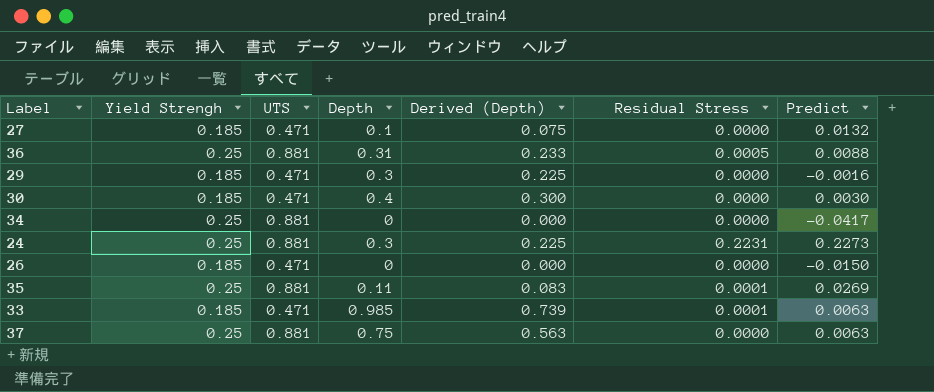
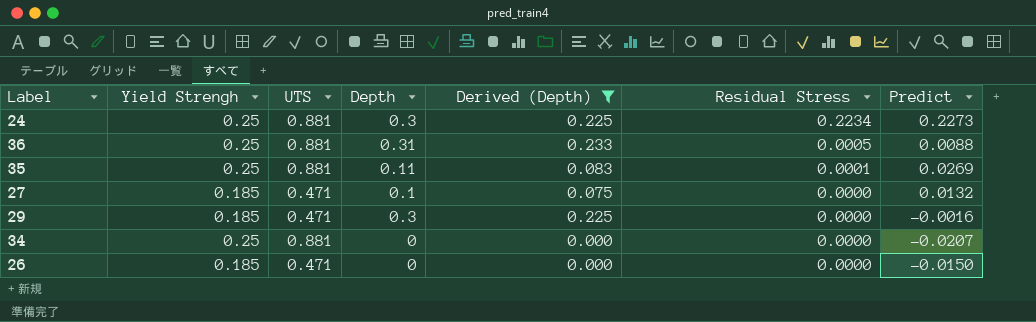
filter: none -> Derived (Depth) <= 0.233
row order: none -> Residual Stress descending
24 | Residual Stress: 0.2231 -> 0.2234
34 | Predict: -0.0417 -> -0.0207

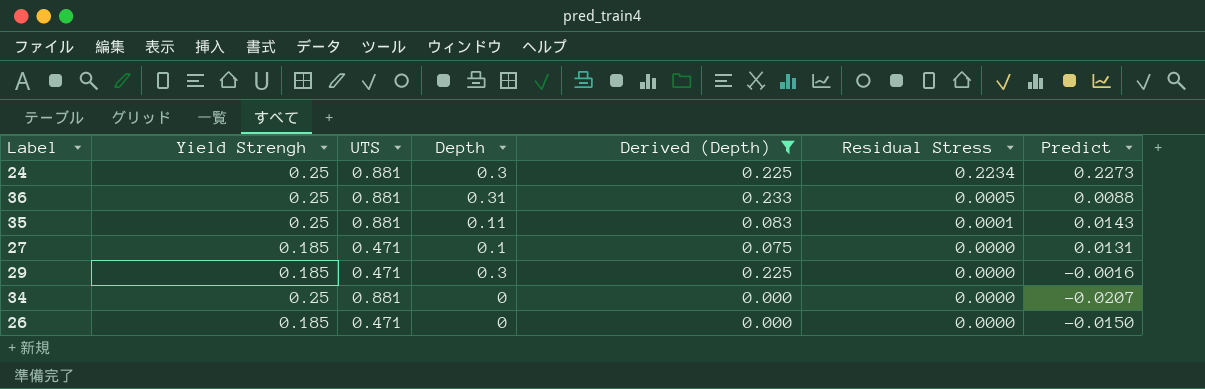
35 | Predict: 0.0269 -> 0.0143
27 | Predict: 0.0132 -> 0.0131

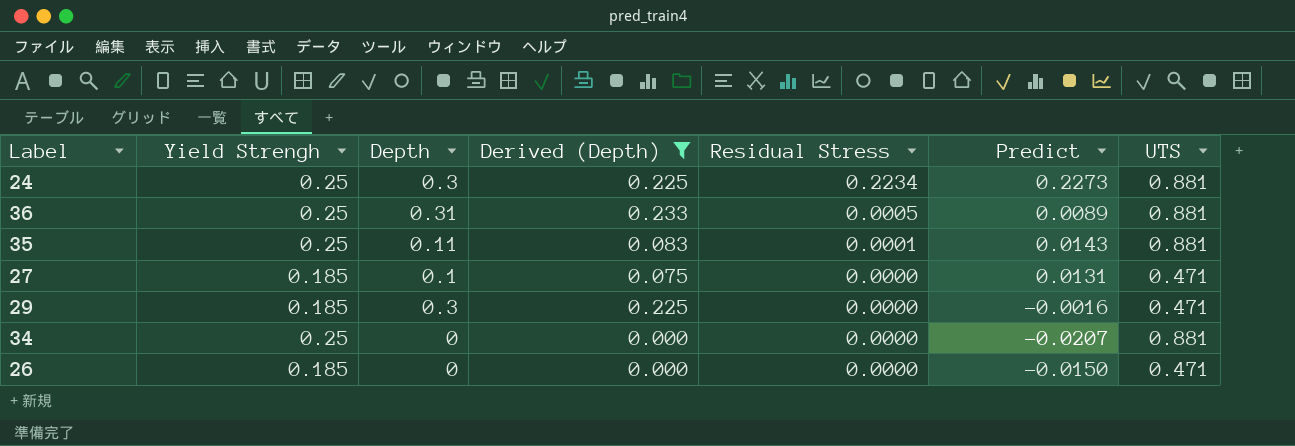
column UTS | position: 3 -> 7
36 | Predict: 0.0088 -> 0.0089

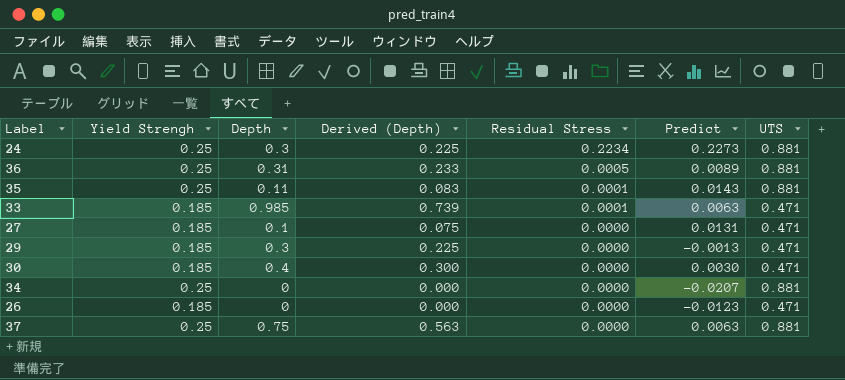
filter: Derived (Depth) <= 0.233 -> none
29 | Predict: -0.0016 -> -0.0013
26 | Predict: -0.0150 -> -0.0123

